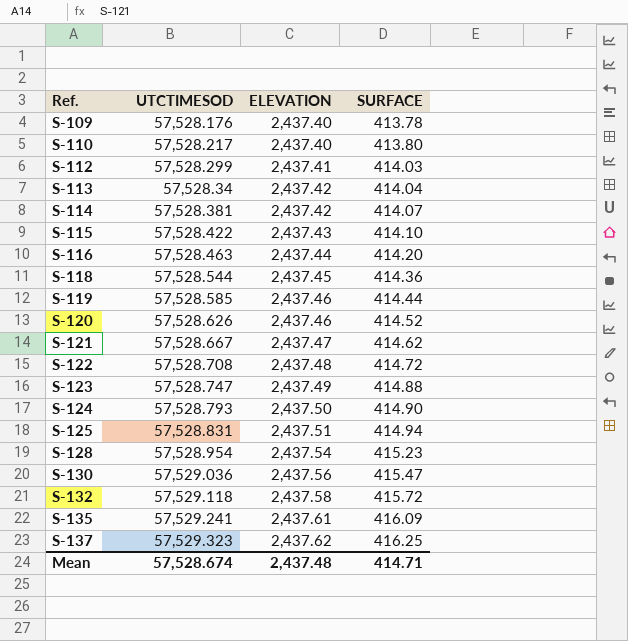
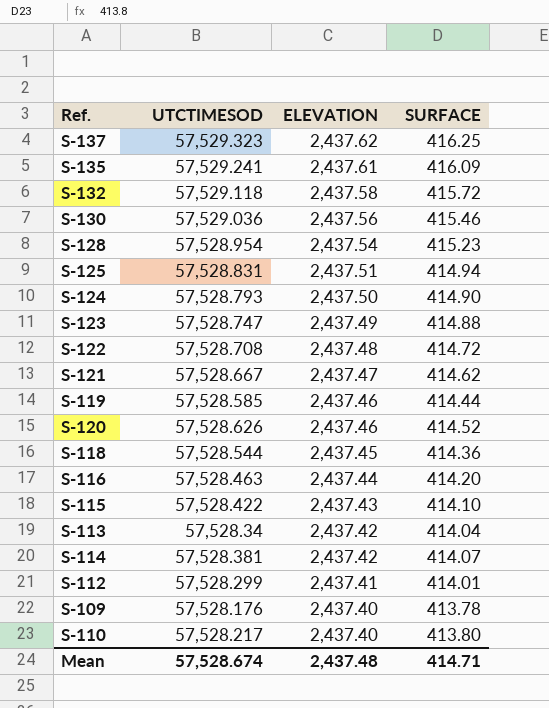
row order: Ref. ascending -> ELEVATION descending
S-130 | SURFACE: 415.47 -> 415.46
S-112 | SURFACE: 414.03 -> 414.01

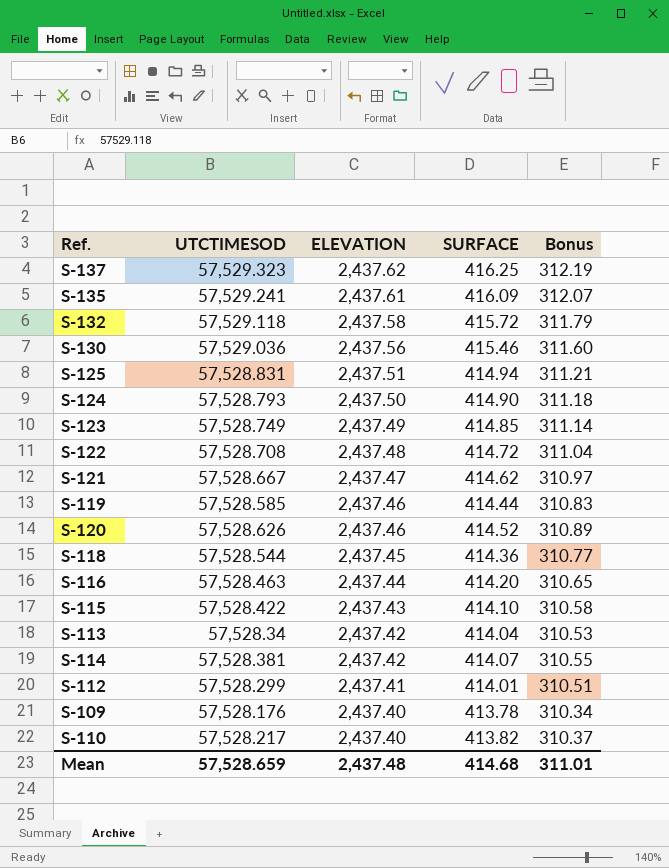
column Bonus | formula: none -> [SURFACE] * 0.75
row S-128: 57,528.954 | 2,437.54 | 415.23 -> none
S-123 | UTCTIMESOD: 57,528.747 -> 57,528.749
S-123 | SURFACE: 414.88 -> 414.85
S-110 | SURFACE: 413.80 -> 413.82
Mean | UTCTIMESOD: 57,528.674 -> 57,528.659
Mean | SURFACE: 414.71 -> 414.68

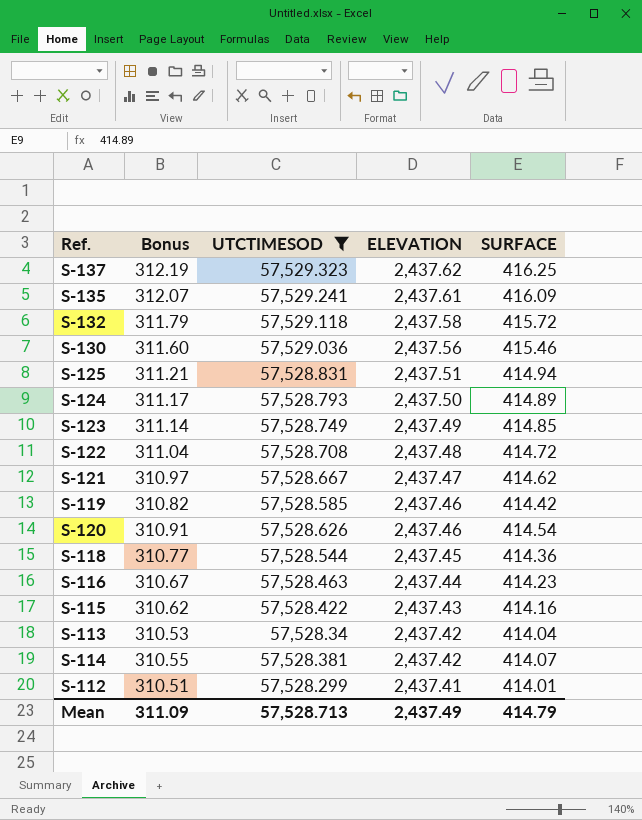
filter: none -> UTCTIMESOD >= 57,528.299
column Bonus | position: 5 -> 2
S-124 | Bonus: 311.18 -> 311.17
S-124 | SURFACE: 414.90 -> 414.89
S-119 | Bonus: 310.83 -> 310.82
S-119 | SURFACE: 414.44 -> 414.42
S-120 | Bonus: 310.89 -> 310.91
S-120 | SURFACE: 414.52 -> 414.54
S-116 | Bonus: 310.65 -> 310.67
S-116 | SURFACE: 414.20 -> 414.23
S-115 | Bonus: 310.58 -> 310.62
S-115 | SURFACE: 414.10 -> 414.16
Mean | Bonus: 311.01 -> 311.09
Mean | UTCTIMESOD: 57,528.659 -> 57,528.713
Mean | ELEVATION: 2,437.48 -> 2,437.49
Mean | SURFACE: 414.68 -> 414.79

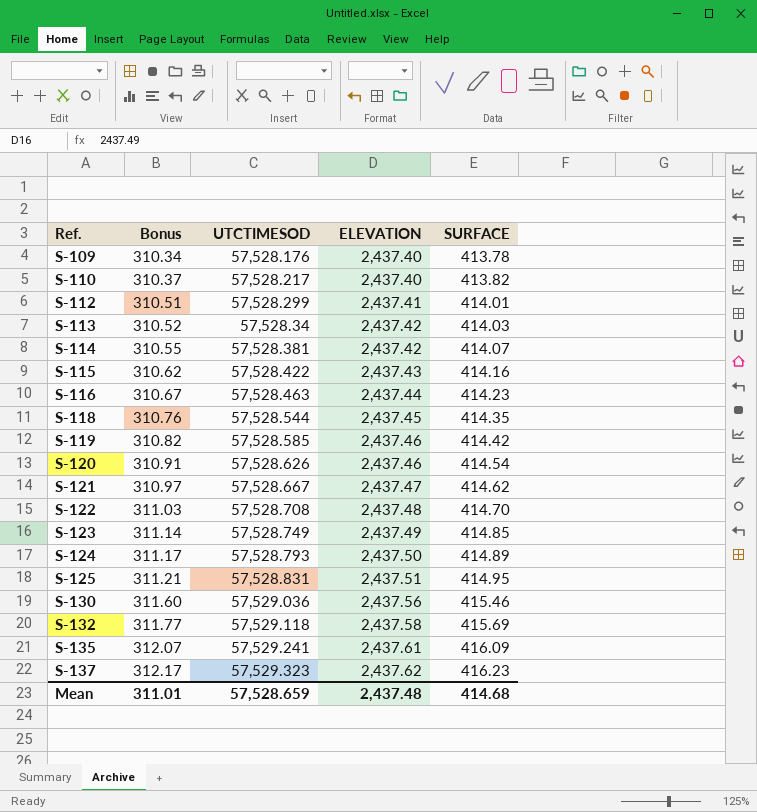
filter: UTCTIMESOD >= 57,528.299 -> none
row order: ELEVATION descending -> Ref. ascending
S-113 | Bonus: 310.53 -> 310.52
S-113 | SURFACE: 414.04 -> 414.03
S-118 | Bonus: 310.77 -> 310.76
S-118 | SURFACE: 414.36 -> 414.35
S-122 | Bonus: 311.04 -> 311.03
S-122 | SURFACE: 414.72 -> 414.70
S-125 | SURFACE: 414.94 -> 414.95
S-132 | Bonus: 311.79 -> 311.77
S-132 | SURFACE: 415.72 -> 415.69
S-137 | Bonus: 312.19 -> 312.17
S-137 | SURFACE: 416.25 -> 416.23
Mean | Bonus: 311.09 -> 311.01
Mean | UTCTIMESOD: 57,528.713 -> 57,528.659
Mean | ELEVATION: 2,437.49 -> 2,437.48
Mean | SURFACE: 414.79 -> 414.68

